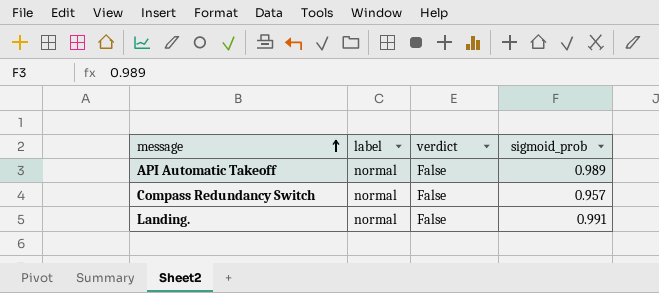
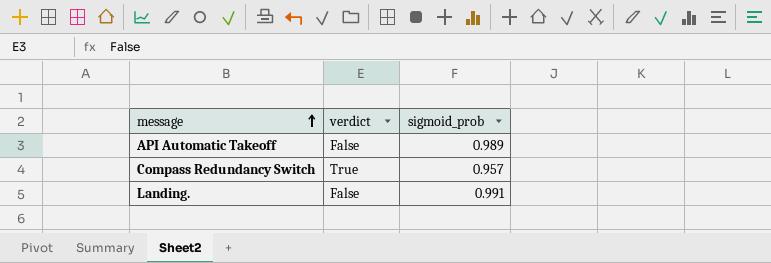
column label | position: 2 -> none
Compass Redundancy Switch | verdict: False -> True

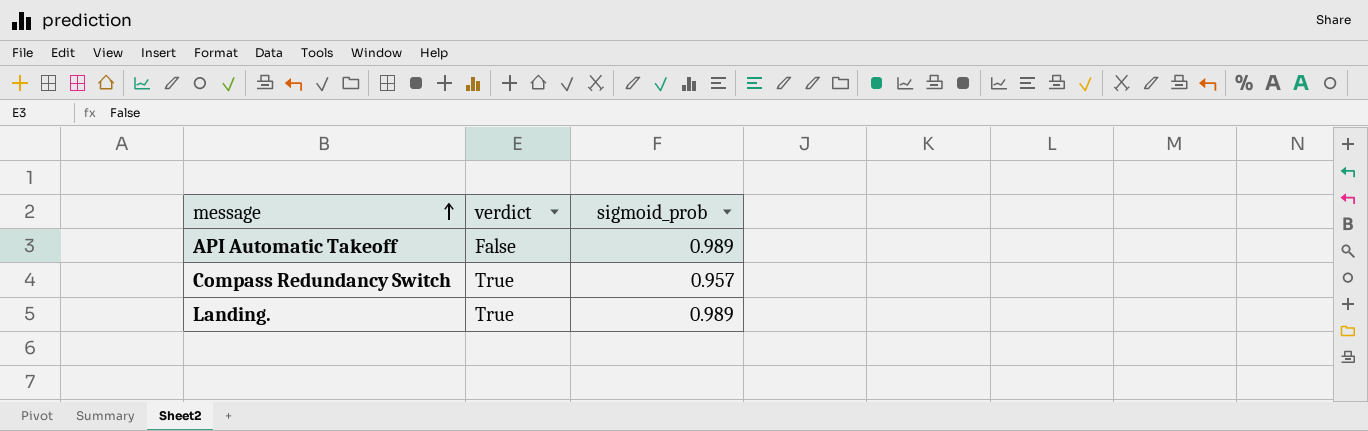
Landing. | verdict: False -> True
Landing. | sigmoid_prob: 0.991 -> 0.989

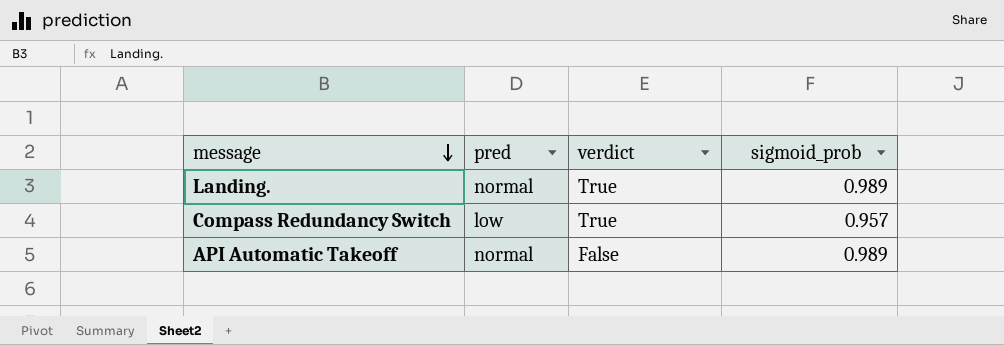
row order: message ascending -> message descending
column pred | position: none -> 2

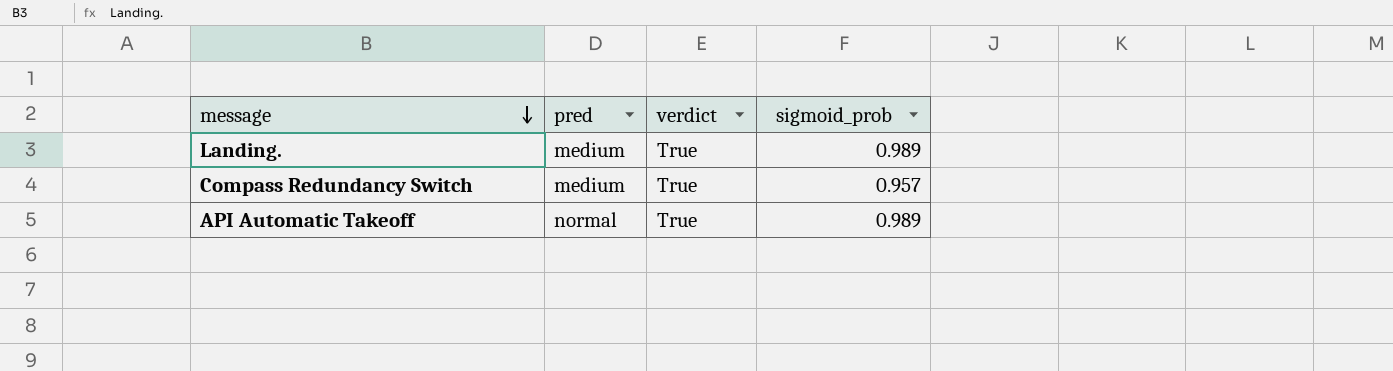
Landing. | pred: normal -> medium
Compass Redundancy Switch | pred: low -> medium
API Automatic Takeoff | verdict: False -> True

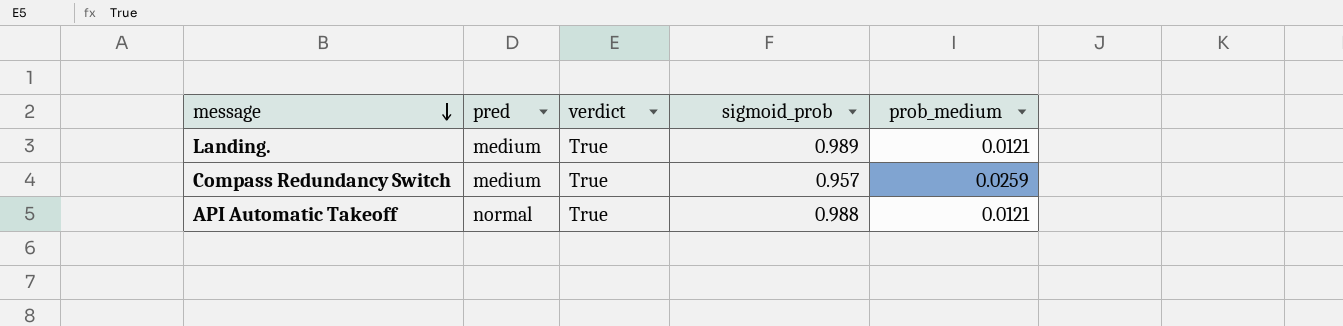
column prob_medium | position: none -> 5
API Automatic Takeoff | sigmoid_prob: 0.989 -> 0.988

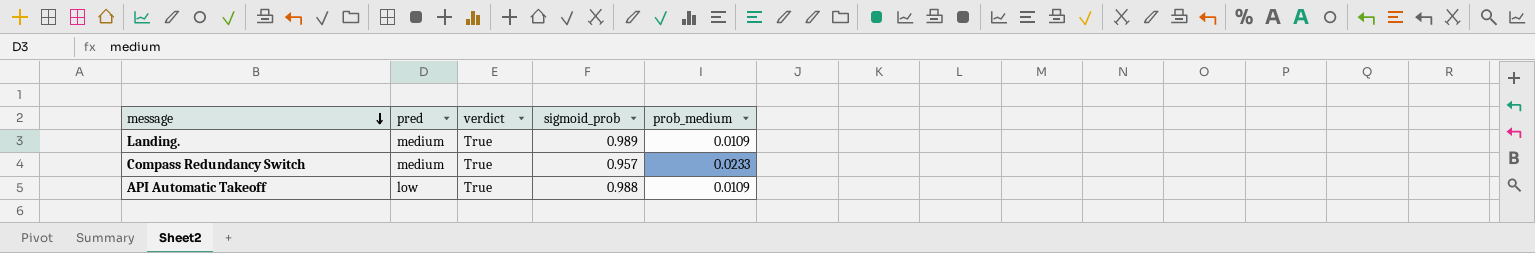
Landing. | prob_medium: 0.0121 -> 0.0109
Compass Redundancy Switch | prob_medium: 0.0259 -> 0.0233
API Automatic Takeoff | pred: normal -> low
API Automatic Takeoff | prob_medium: 0.0121 -> 0.0109

